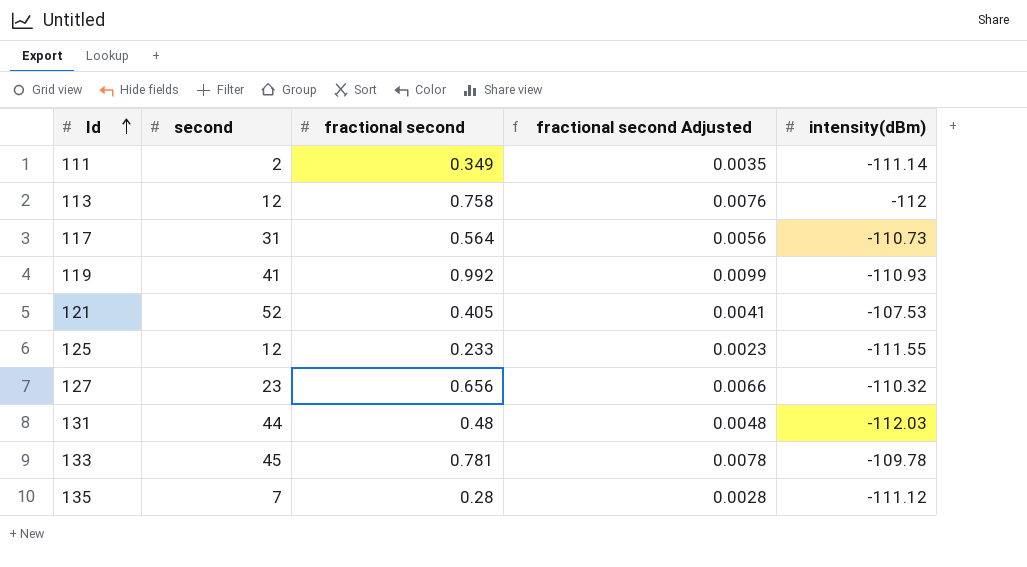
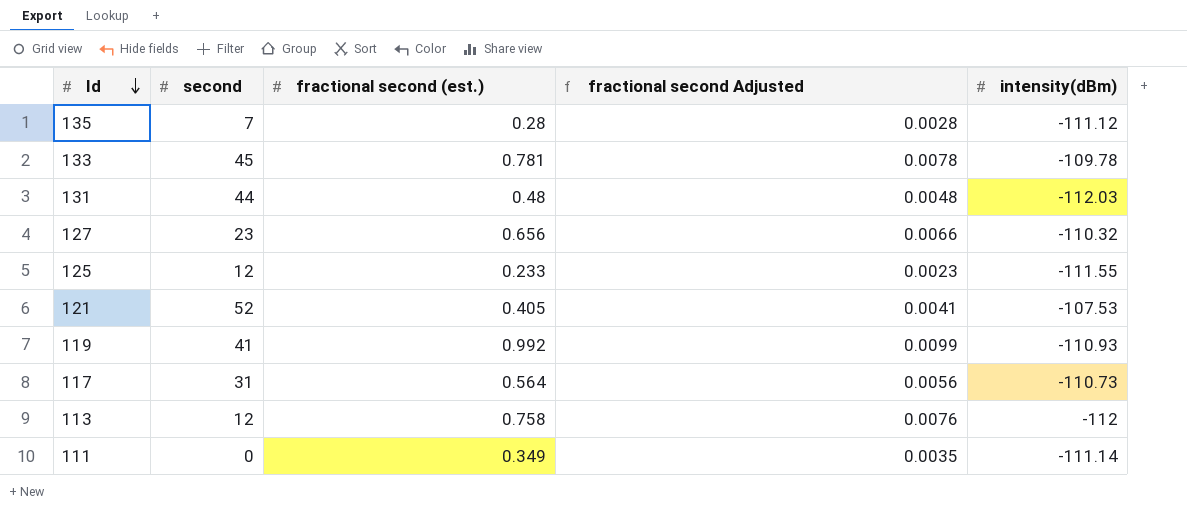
row order: Id ascending -> Id descending
column name: fractional second -> fractional second (est.)
111 | second: 2 -> 0

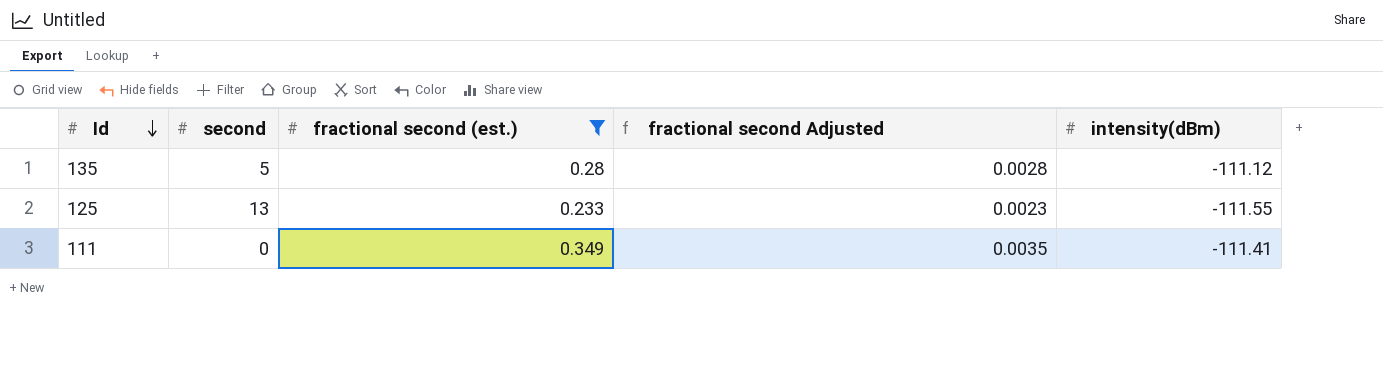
filter: none -> fractional second (est.) <= 0.349
135 | second: 7 -> 5
125 | second: 12 -> 13
111 | intensity(dBm): -111.14 -> -111.41

